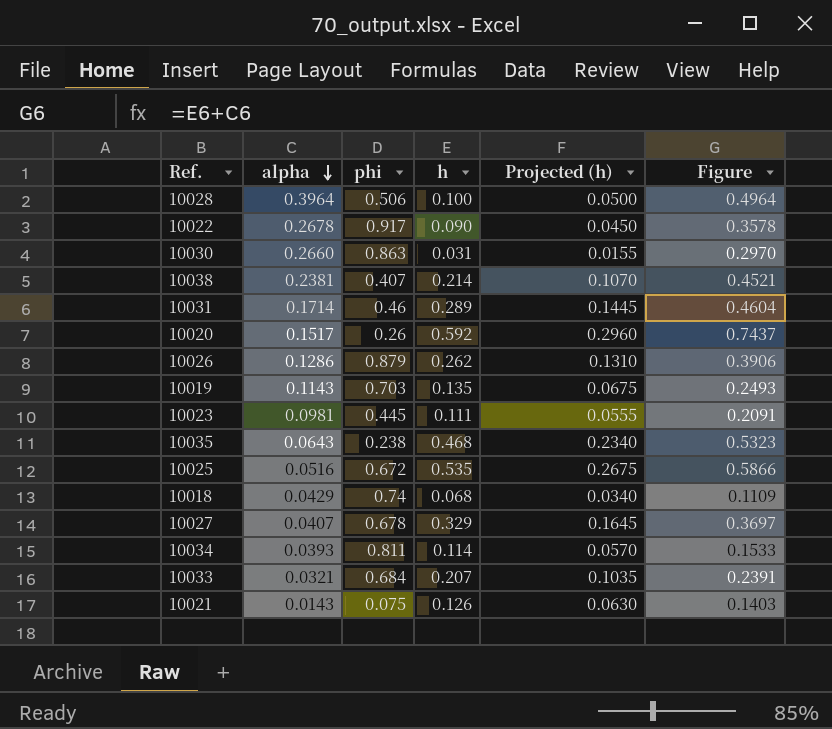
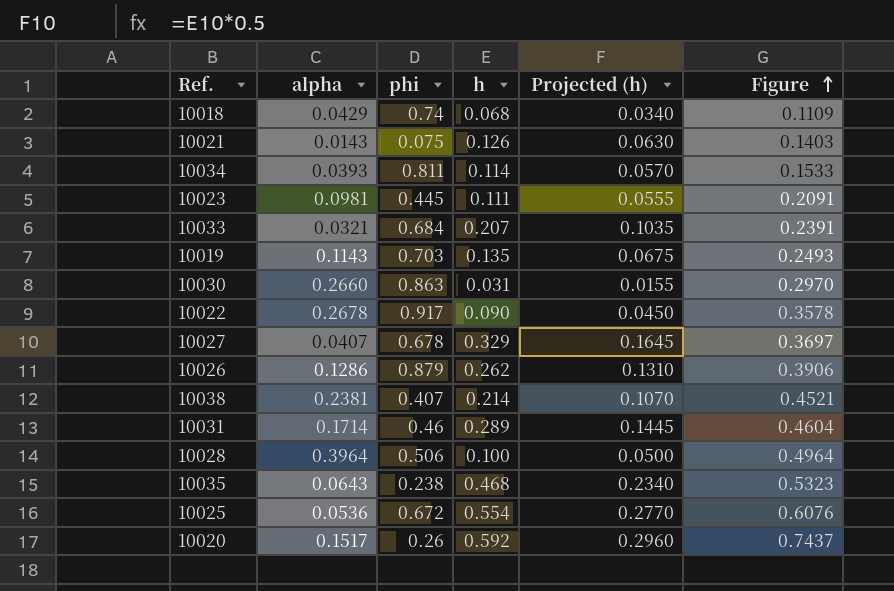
row order: alpha descending -> Figure ascending
10025 | alpha: 0.0516 -> 0.0536
10025 | h: 0.535 -> 0.554
10025 | Projected (h): 0.2675 -> 0.2770
10025 | Figure: 0.5866 -> 0.6076

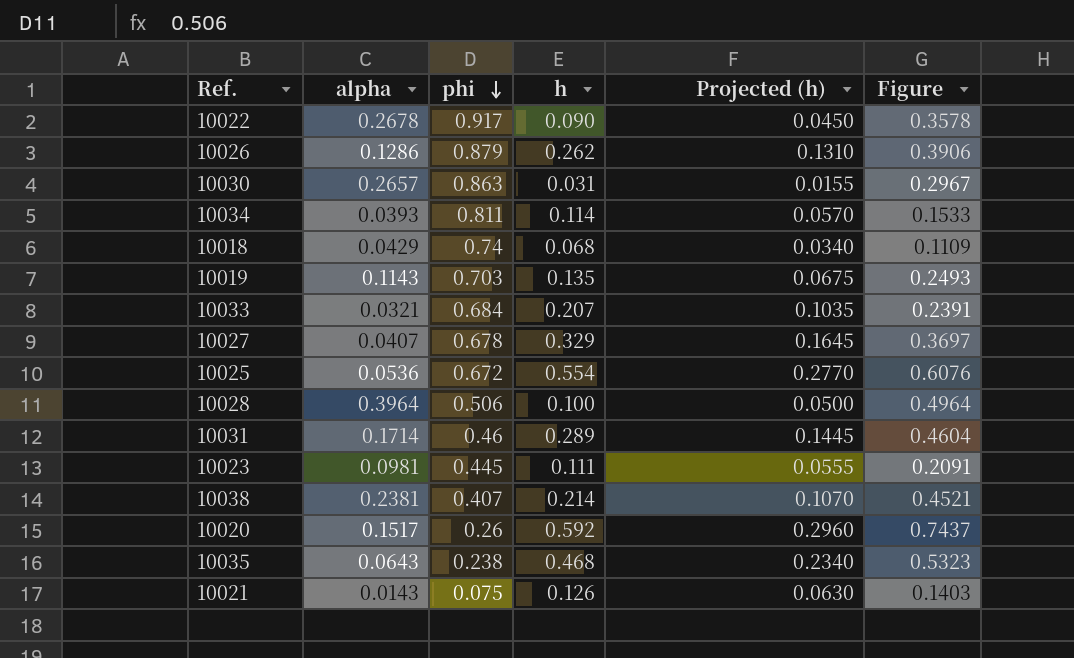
row order: Figure ascending -> phi descending
10030 | alpha: 0.2660 -> 0.2657
10030 | Figure: 0.2970 -> 0.2967

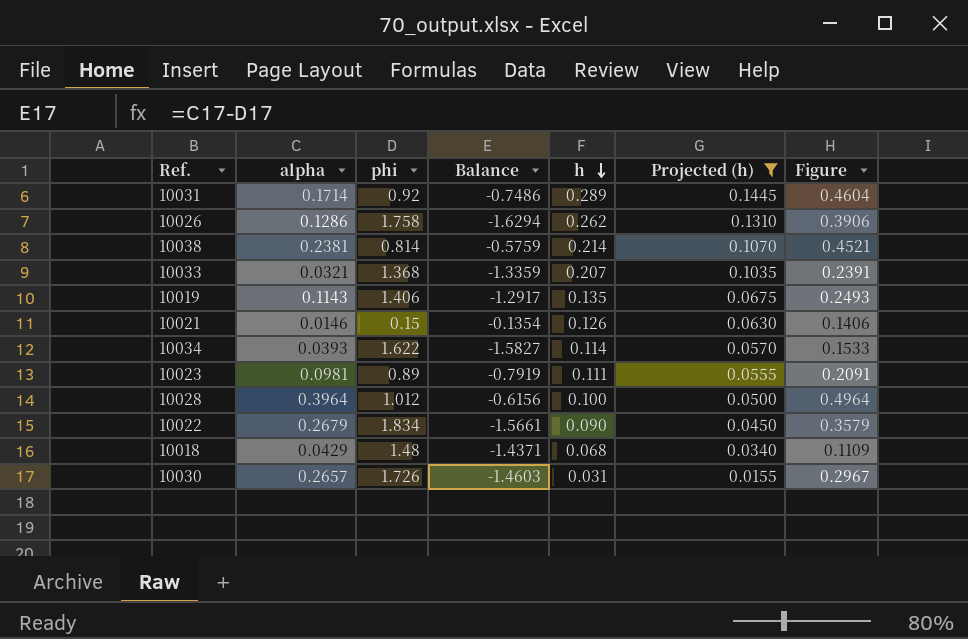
filter: none -> Projected (h) <= 0.1445
row order: phi descending -> h descending
column Balance | formula: none -> [alpha] - [phi]
10031 | phi: 0.46 -> 0.92
10026 | phi: 0.879 -> 1.758
10038 | phi: 0.407 -> 0.814
10033 | phi: 0.684 -> 1.368
10019 | phi: 0.703 -> 1.406
10021 | alpha: 0.0143 -> 0.0146
10021 | phi: 0.075 -> 0.15
10021 | Figure: 0.1403 -> 0.1406
10034 | phi: 0.811 -> 1.622
10023 | phi: 0.445 -> 0.89
10028 | phi: 0.506 -> 1.012
10022 | alpha: 0.2678 -> 0.2679
10022 | phi: 0.917 -> 1.834
10022 | Figure: 0.3578 -> 0.3579
10018 | phi: 0.74 -> 1.48
10030 | phi: 0.863 -> 1.726

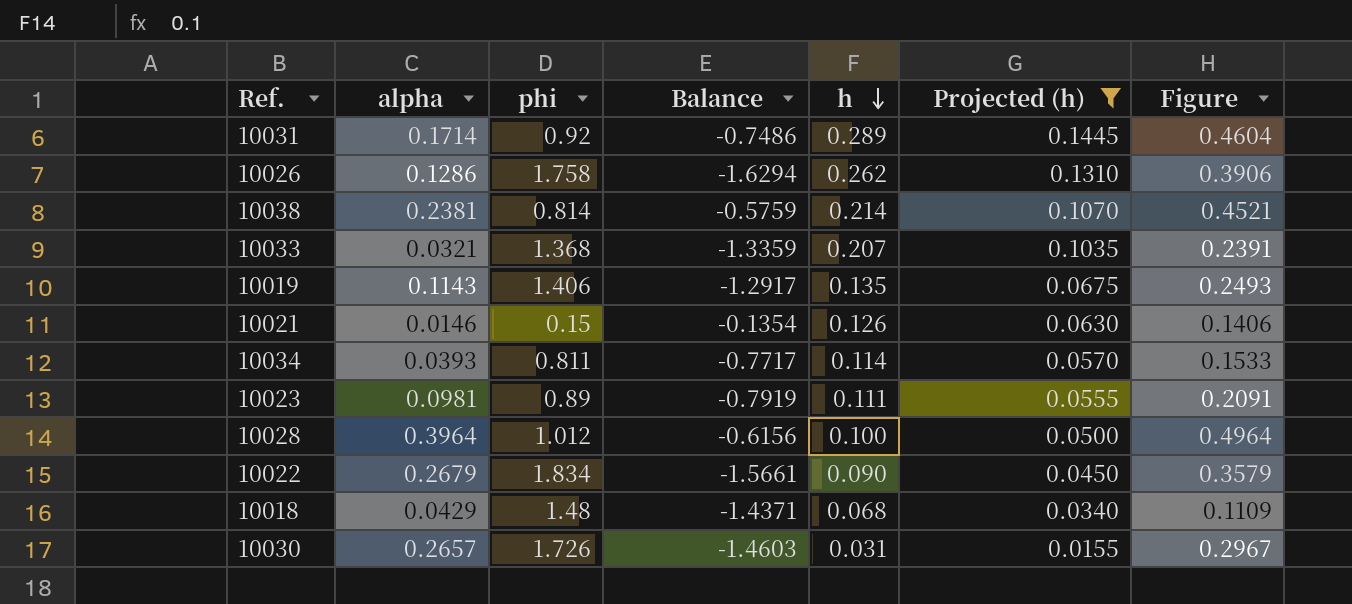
10034 | phi: 1.622 -> 0.811
10034 | Balance: -1.5827 -> -0.7717

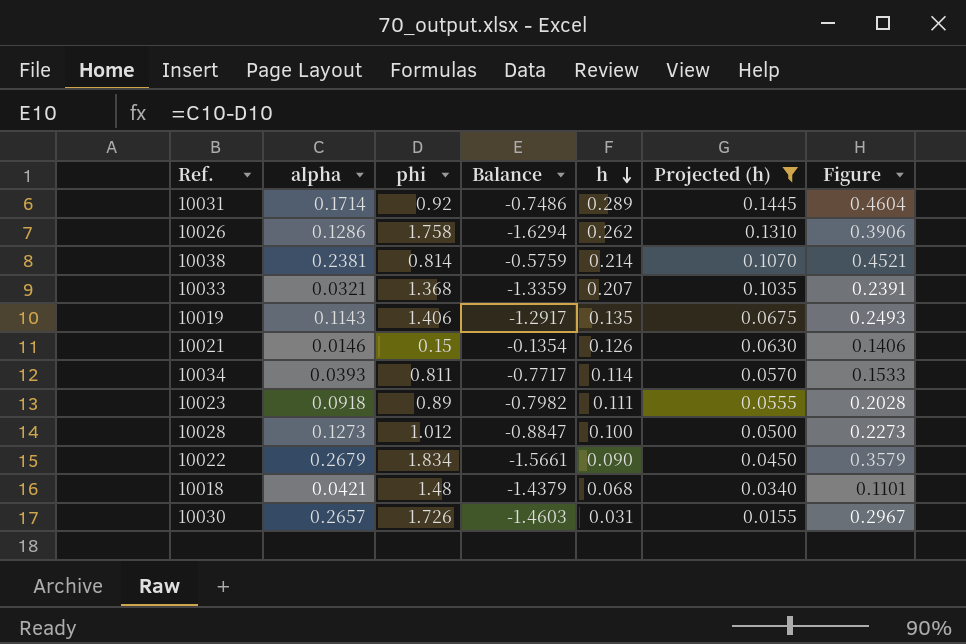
10023 | alpha: 0.0981 -> 0.0918
10023 | Balance: -0.7919 -> -0.7982
10023 | Figure: 0.2091 -> 0.2028
10028 | alpha: 0.3964 -> 0.1273
10028 | Balance: -0.6156 -> -0.8847
10028 | Figure: 0.4964 -> 0.2273
10018 | alpha: 0.0429 -> 0.0421
10018 | Balance: -1.4371 -> -1.4379
10018 | Figure: 0.1109 -> 0.1101

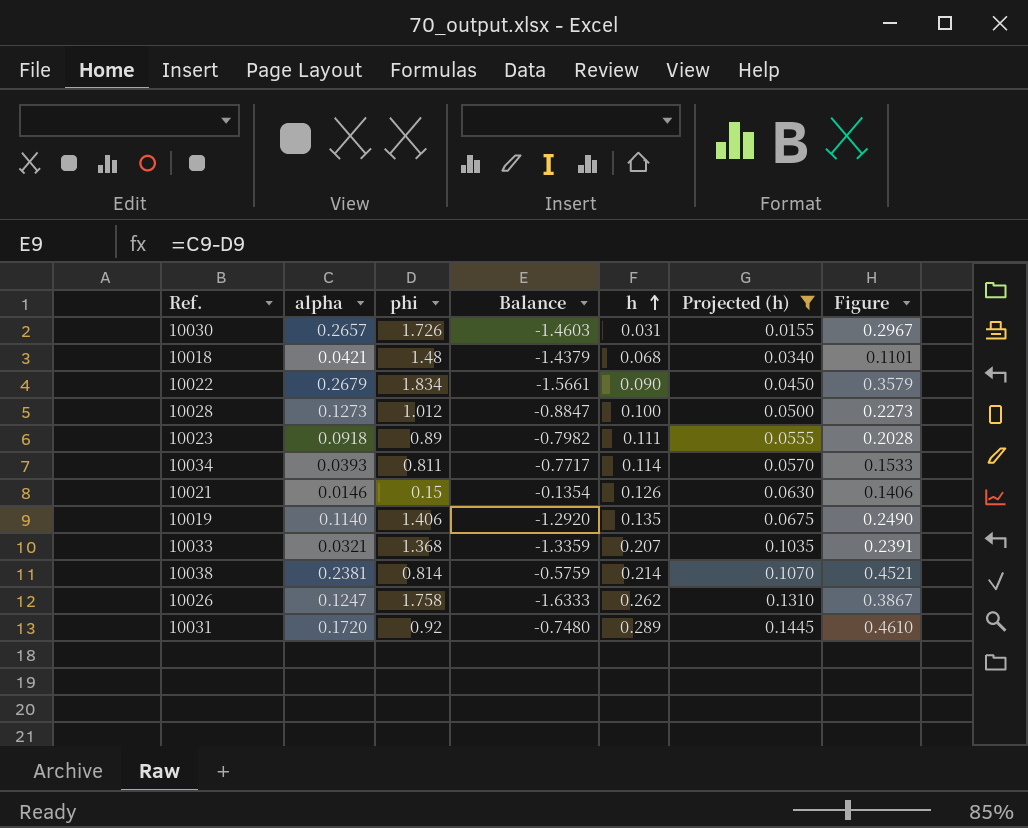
row order: h descending -> h ascending
10019 | alpha: 0.1143 -> 0.1140
10019 | Balance: -1.2917 -> -1.2920
10019 | Figure: 0.2493 -> 0.2490
10026 | alpha: 0.1286 -> 0.1247
10026 | Balance: -1.6294 -> -1.6333
10026 | Figure: 0.3906 -> 0.3867
10031 | alpha: 0.1714 -> 0.1720
10031 | Balance: -0.7486 -> -0.7480
10031 | Figure: 0.4604 -> 0.4610

